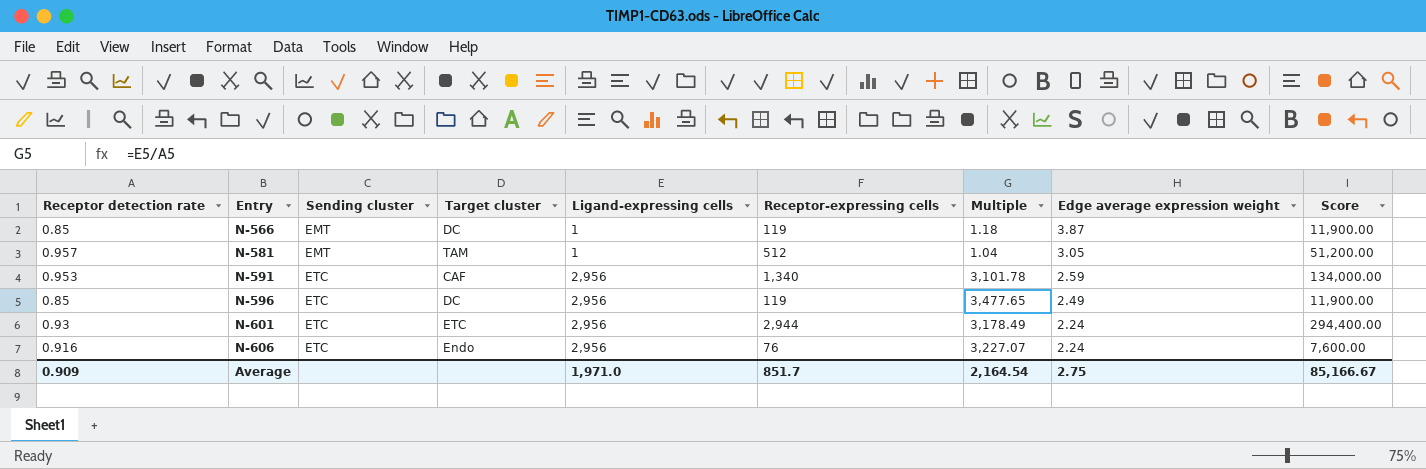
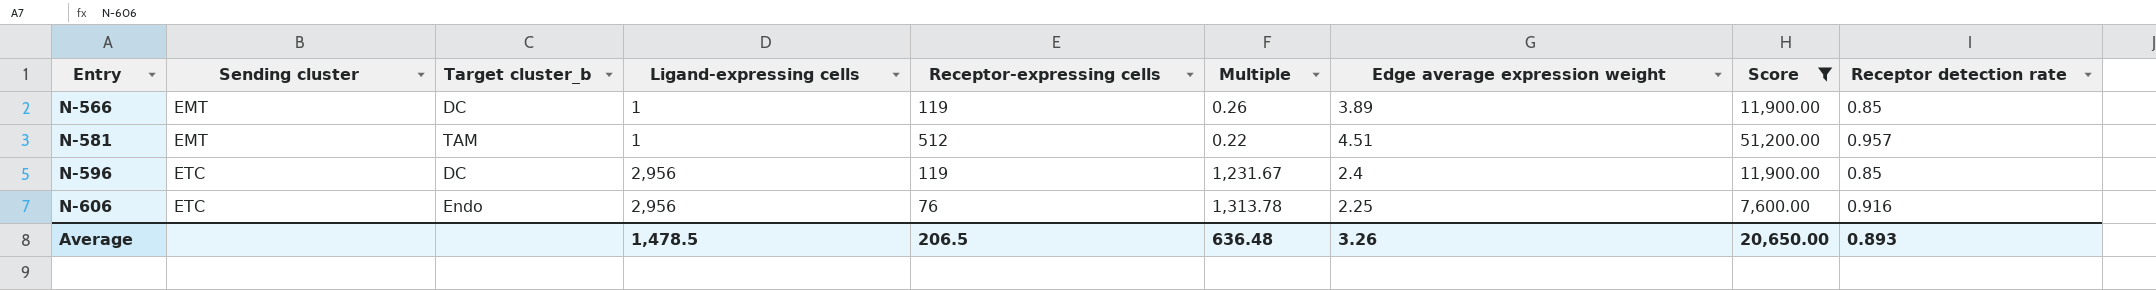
filter: none -> Score <= 51,200.00
column name: Target cluster -> Target cluster_b
column Multiple | formula: [Ligand-expressing cells] / [Receptor detection rate] -> [Ligand-expressing cells] / [Edge average expression weight]
column Receptor detection rate | position: 1 -> 9
N-566 | Edge average expression weight: 3.87 -> 3.89
N-581 | Edge average expression weight: 3.05 -> 4.51
N-596 | Edge average expression weight: 2.49 -> 2.4
N-606 | Edge average expression weight: 2.24 -> 2.25
Average | Ligand-expressing cells: 1,971.0 -> 1,478.5
Average | Receptor-expressing cells: 851.7 -> 206.5
Average | Multiple: 2,164.54 -> 636.48
Average | Edge average expression weight: 2.75 -> 3.26
Average | Score: 85,166.67 -> 20,650.00
Average | Receptor detection rate: 0.909 -> 0.893

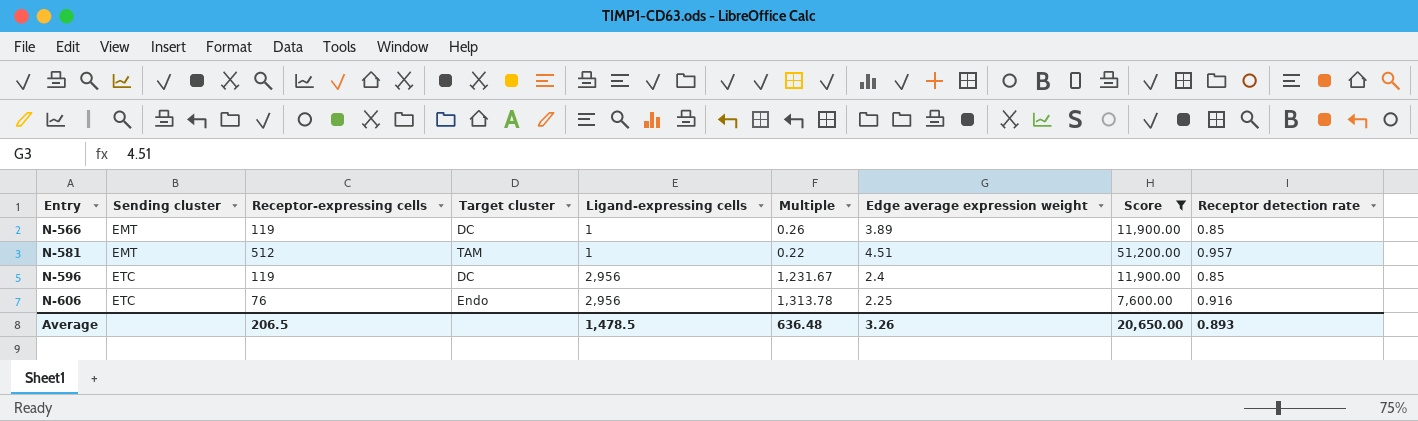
column Receptor-expressing cells | position: 5 -> 3
column name: Target cluster_b -> Target cluster

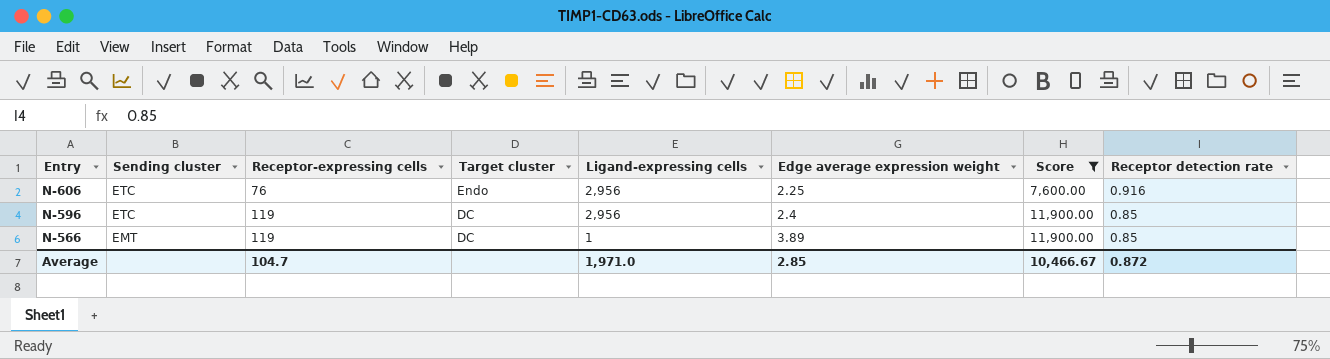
row order: Entry ascending -> Entry descending
column Multiple | formula: [Ligand-expressing cells] / [Edge average expression weight] -> none
row N-581: EMT | 512 | TAM | 1 | 0.22 | 4.51 | 51,200.00 | 0.957 -> none
Average | Receptor-expressing cells: 206.5 -> 104.7
Average | Ligand-expressing cells: 1,478.5 -> 1,971.0
Average | Edge average expression weight: 3.26 -> 2.85
Average | Score: 20,650.00 -> 10,466.67
Average | Receptor detection rate: 0.893 -> 0.872

